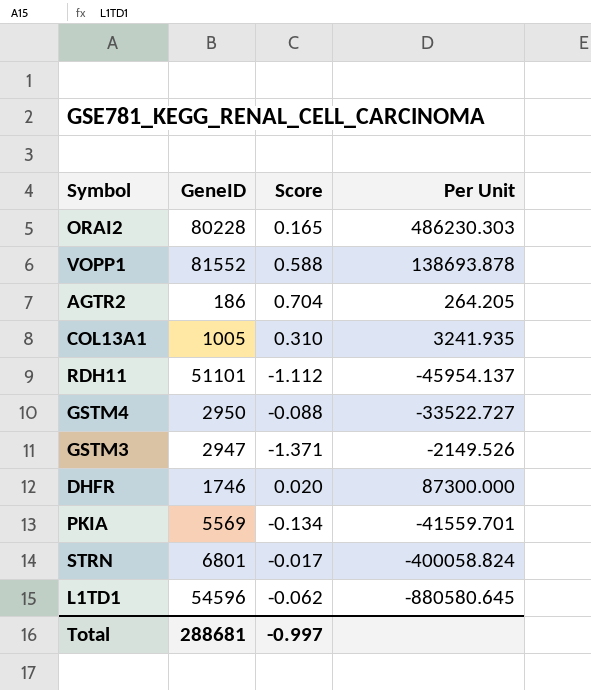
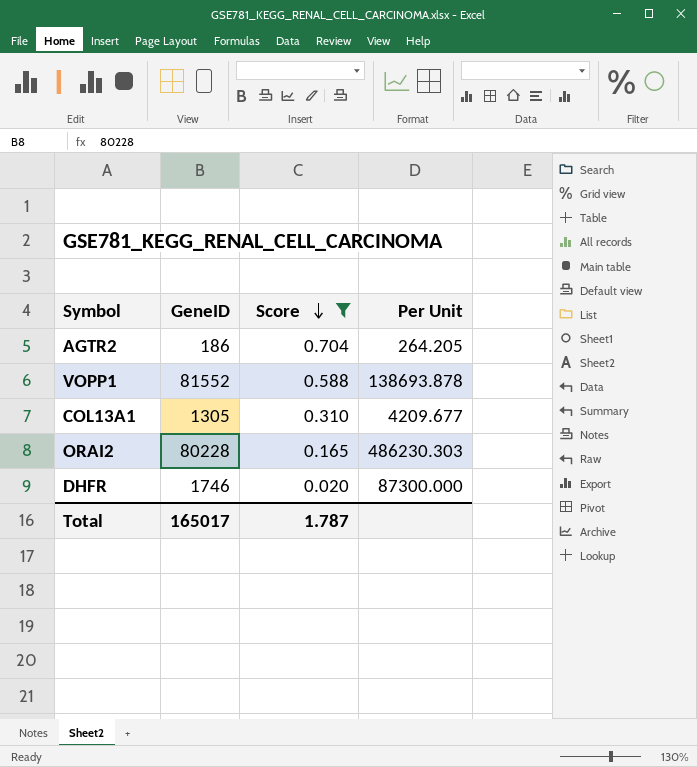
filter: none -> Score >= 0.020
row order: none -> Score descending
COL13A1 | GeneID: 1005 -> 1305
COL13A1 | Per Unit: 3241.935 -> 4209.677
Total | GeneID: 288681 -> 165017
Total | Score: -0.997 -> 1.787

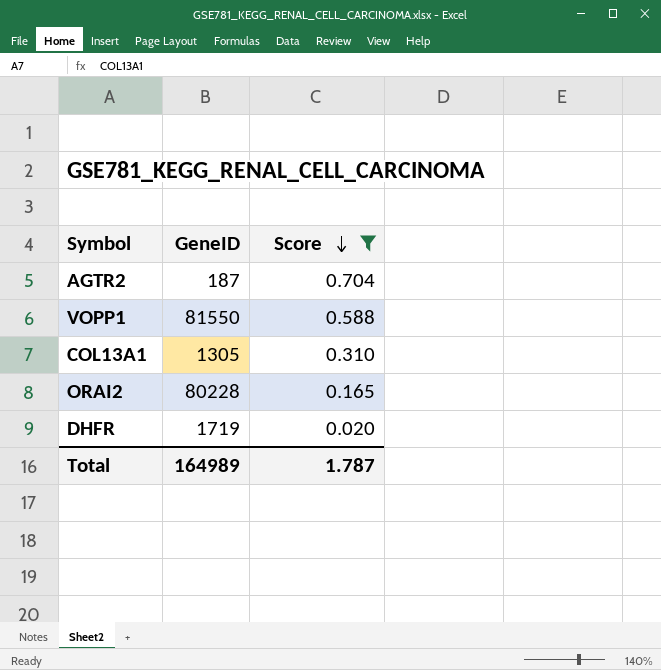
column Per Unit | formula: [GeneID] / [Score] -> none
AGTR2 | GeneID: 186 -> 187
VOPP1 | GeneID: 81552 -> 81550
DHFR | GeneID: 1746 -> 1719
Total | GeneID: 165017 -> 164989

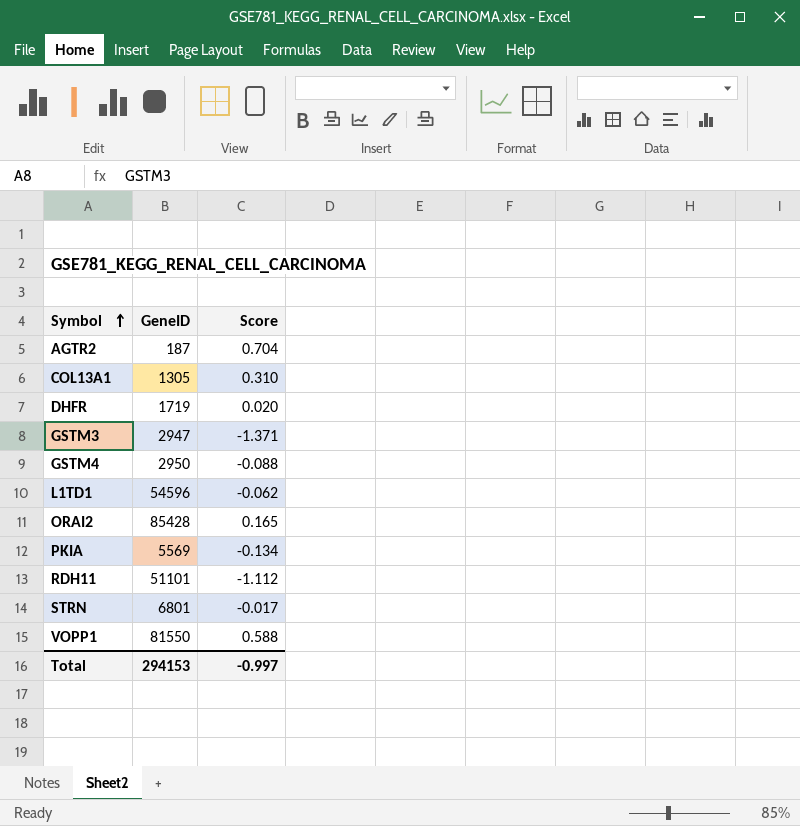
filter: Score >= 0.020 -> none
row order: Score descending -> Symbol ascending
ORAI2 | GeneID: 80228 -> 85428
Total | GeneID: 164989 -> 294153
Total | Score: 1.787 -> -0.997

